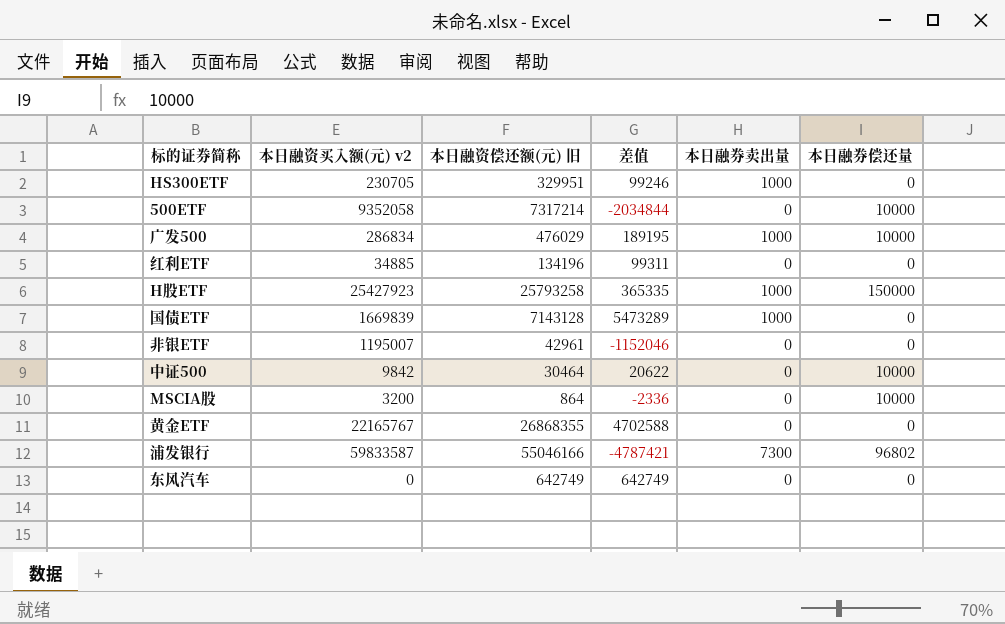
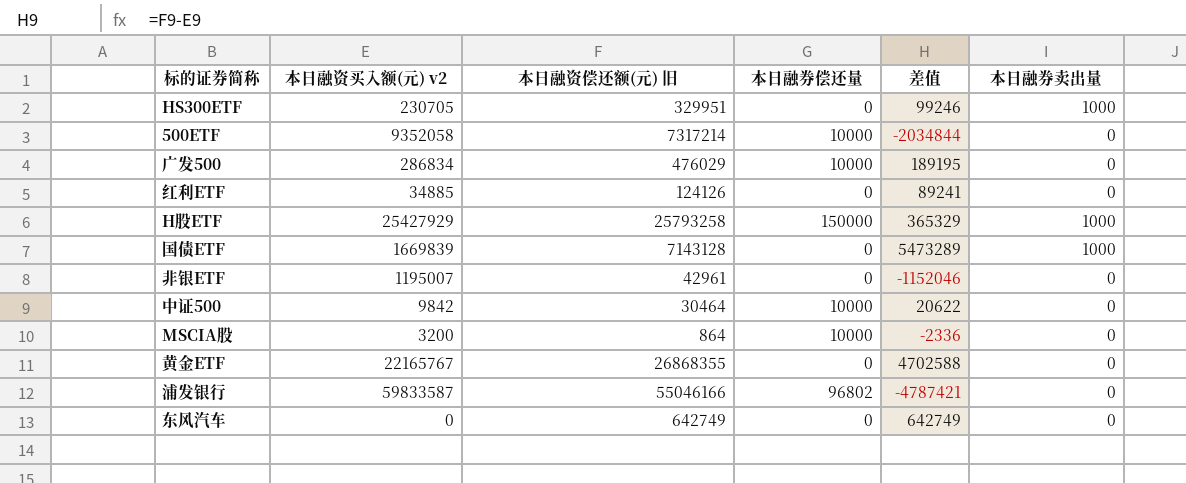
column 本日融券偿还量 | position: 6 -> 4
广发500 | 本日融券卖出量: 1000 -> 0
红利ETF | 本日融资偿还额(元) 旧: 134196 -> 124126
红利ETF | 差值: 99311 -> 89241
H股ETF | 本日融资买入额(元) v2: 25427923 -> 25427929
H股ETF | 差值: 365335 -> 365329
浦发银行 | 本日融券卖出量: 7300 -> 0

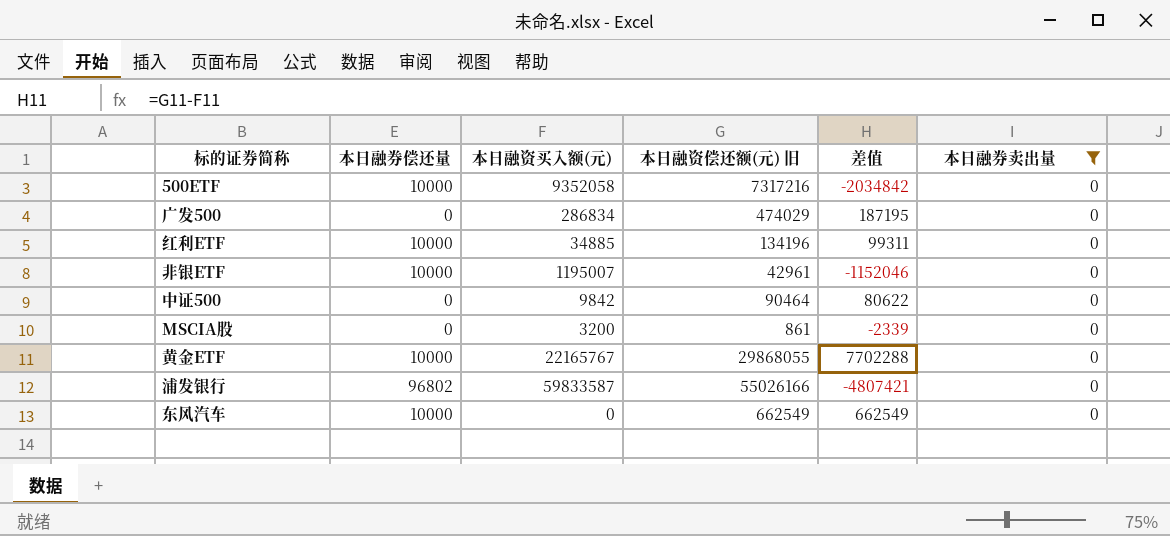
filter: none -> 本日融券卖出量 = 0
column 本日融券偿还量 | position: 4 -> 2
column name: 本日融资买入额(元) v2 -> 本日融资买入额(元)
500ETF | 本日融资偿还额(元) 旧: 7317214 -> 7317216
500ETF | 差值: -2034844 -> -2034842
广发500 | 本日融券偿还量: 10000 -> 0
广发500 | 本日融资偿还额(元) 旧: 476029 -> 474029
广发500 | 差值: 189195 -> 187195
红利ETF | 本日融券偿还量: 0 -> 10000
红利ETF | 本日融资偿还额(元) 旧: 124126 -> 134196
红利ETF | 差值: 89241 -> 99311
非银ETF | 本日融券偿还量: 0 -> 10000
中证500 | 本日融券偿还量: 10000 -> 0
中证500 | 本日融资偿还额(元) 旧: 30464 -> 90464
中证500 | 差值: 20622 -> 80622
MSCIA股 | 本日融券偿还量: 10000 -> 0
MSCIA股 | 本日融资偿还额(元) 旧: 864 -> 861
MSCIA股 | 差值: -2336 -> -2339
黄金ETF | 本日融券偿还量: 0 -> 10000
黄金ETF | 本日融资偿还额(元) 旧: 26868355 -> 29868055
黄金ETF | 差值: 4702588 -> 7702288
浦发银行 | 本日融资偿还额(元) 旧: 55046166 -> 55026166
浦发银行 | 差值: -4787421 -> -4807421
东风汽车 | 本日融券偿还量: 0 -> 10000
东风汽车 | 本日融资偿还额(元) 旧: 642749 -> 662549
东风汽车 | 差值: 642749 -> 662549

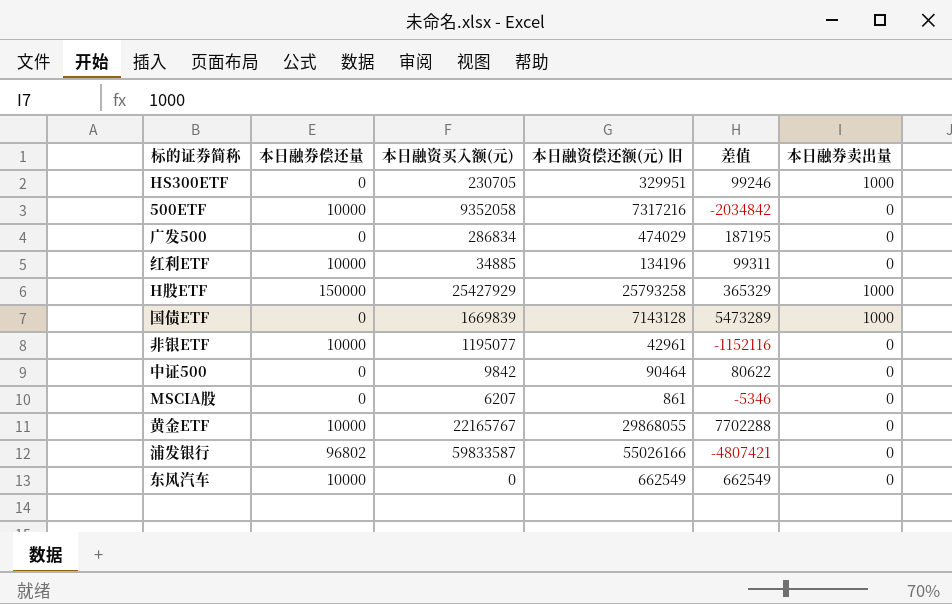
filter: 本日融券卖出量 = 0 -> none
非银ETF | 本日融资买入额(元): 1195007 -> 1195077
非银ETF | 差值: -1152046 -> -1152116
MSCIA股 | 本日融资买入额(元): 3200 -> 6207
MSCIA股 | 差值: -2339 -> -5346

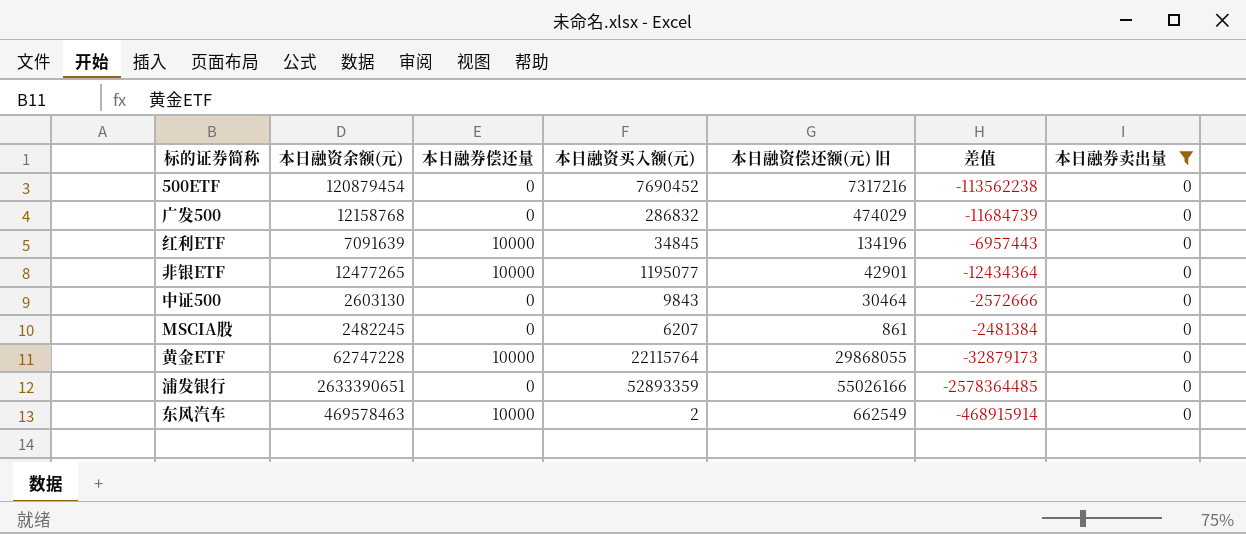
filter: none -> 本日融券卖出量 = 0
column 本日融资余额(元) | position: none -> 2
column 差值 | formula: [本日融资偿还额(元) 旧] - [本日融资买入额(元)] -> [本日融资偿还额(元) 旧] - [本日融资余额(元)]
500ETF | 本日融券偿还量: 10000 -> 0
500ETF | 本日融资买入额(元): 9352058 -> 7690452
广发500 | 本日融资买入额(元): 286834 -> 286832
红利ETF | 本日融资买入额(元): 34885 -> 34845
非银ETF | 本日融资偿还额(元) 旧: 42961 -> 42901
中证500 | 本日融资买入额(元): 9842 -> 9843
中证500 | 本日融资偿还额(元) 旧: 90464 -> 30464
黄金ETF | 本日融资买入额(元): 22165767 -> 22115764
浦发银行 | 本日融券偿还量: 96802 -> 0
浦发银行 | 本日融资买入额(元): 59833587 -> 52893359
东风汽车 | 本日融资买入额(元): 0 -> 2

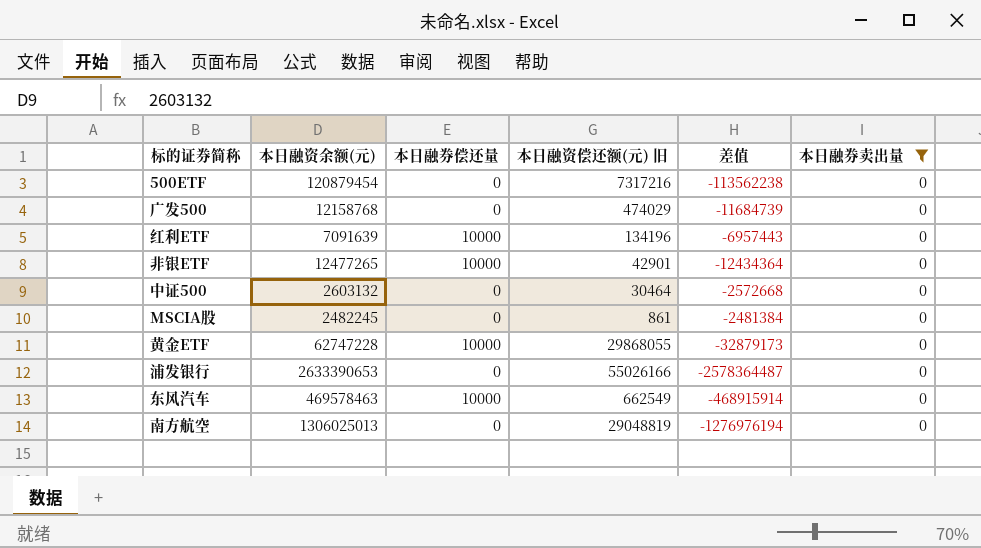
column 本日融资买入额(元) | position: 4 -> none
中证500 | 本日融资余额(元): 2603130 -> 2603132
中证500 | 差值: -2572666 -> -2572668
浦发银行 | 本日融资余额(元): 2633390651 -> 2633390653
浦发银行 | 差值: -2578364485 -> -2578364487
row 南方航空: none -> 1306025013 | 0 | 29048819 | -1276976194 | 0

